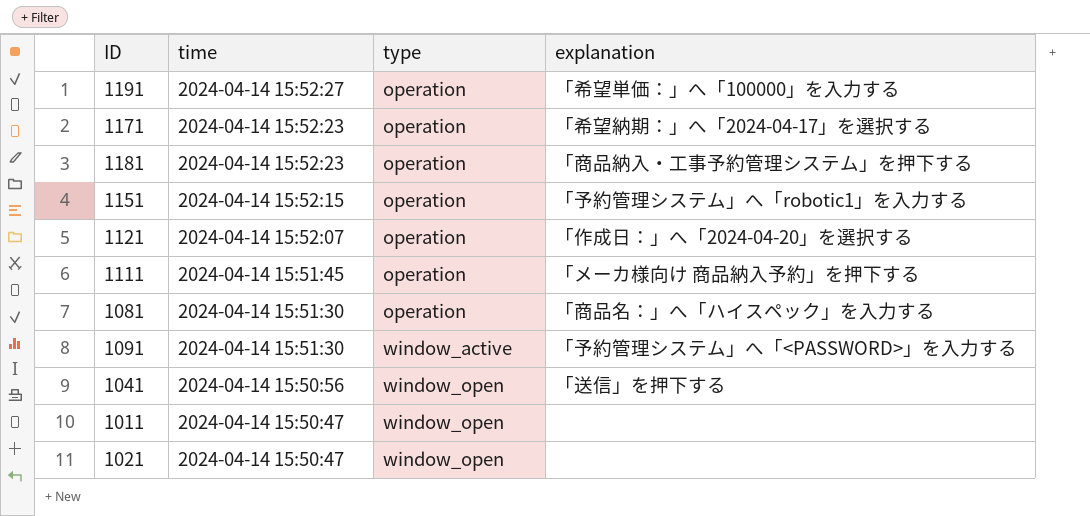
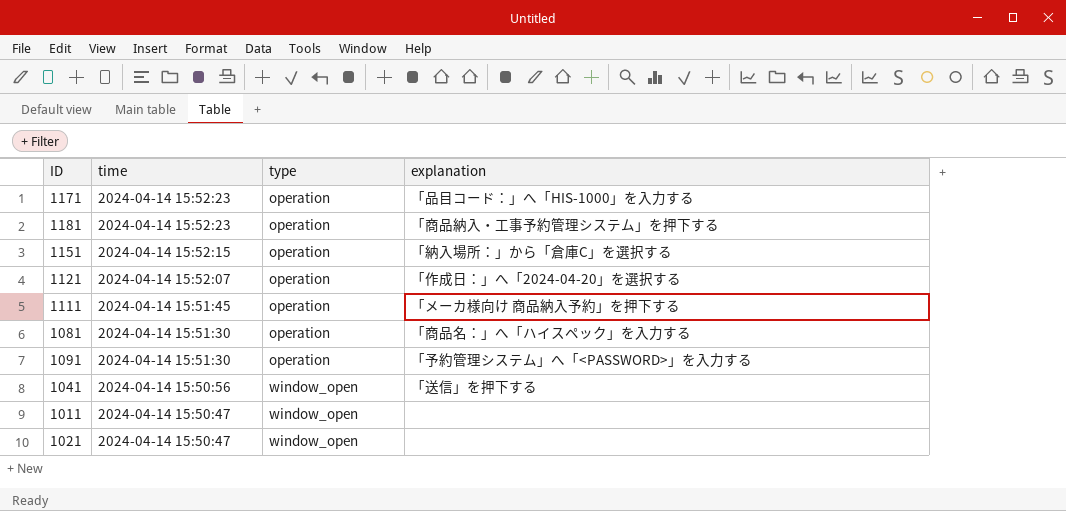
row 1191: 2024-04-14 15:52:27 | operation | 「希望単価：」へ「100000」を入力する -> none
1171 | explanation: 「希望納期：」へ「2024-04-17」を選択する -> 「品目コード：」へ「HIS-1000」を入力する
1151 | explanation: 「予約管理システム」へ「robotic1」を入力する -> 「納入場所：」から「倉庫C」を選択する
1091 | type: window_active -> operation

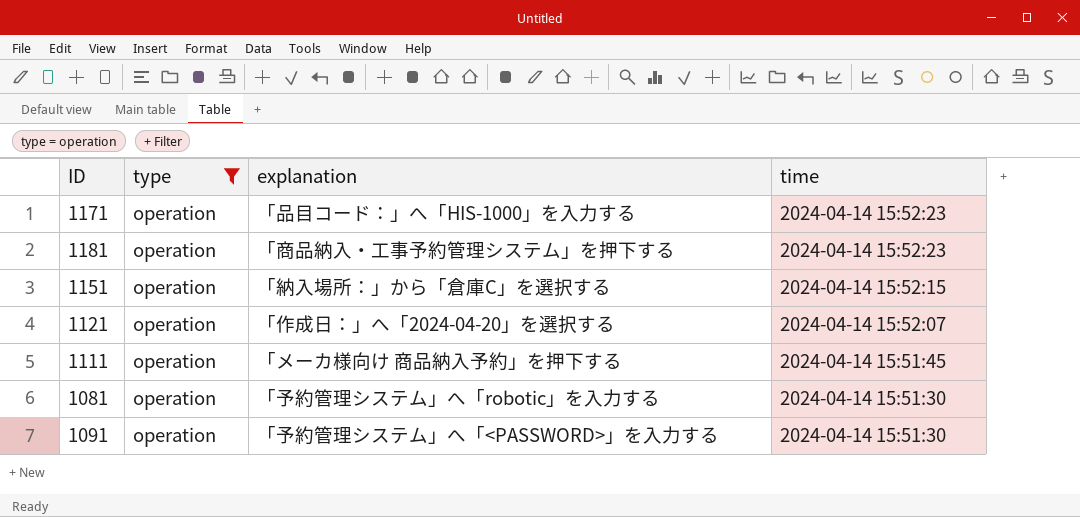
filter: none -> type = operation
column time | position: 2 -> 4
1081 | explanation: 「商品名：」へ「ハイスペック」を入力する -> 「予約管理システム」へ「robotic」を入力する

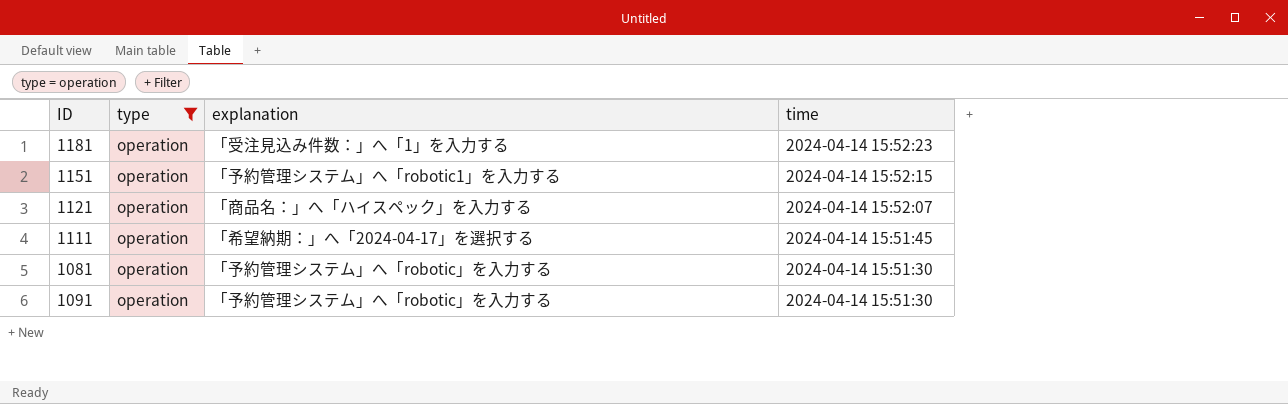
row 1171: operation | 「品目コード：」へ「HIS-1000」を入力する | 2024-04-14 15:52:23 -> none
1181 | explanation: 「商品納入・工事予約管理システム」を押下する -> 「受注見込み件数：」へ「1」を入力する
1151 | explanation: 「納入場所：」から「倉庫C」を選択する -> 「予約管理システム」へ「robotic1」を入力する
1121 | explanation: 「作成日：」へ「2024-04-20」を選択する -> 「商品名：」へ「ハイスペック」を入力する
1111 | explanation: 「メーカ様向け 商品納入予約」を押下する -> 「希望納期：」へ「2024-04-17」を選択する
1091 | explanation: 「予約管理システム」へ「<PASSWORD>」を入力する -> 「予約管理システム」へ「robotic」を入力する

